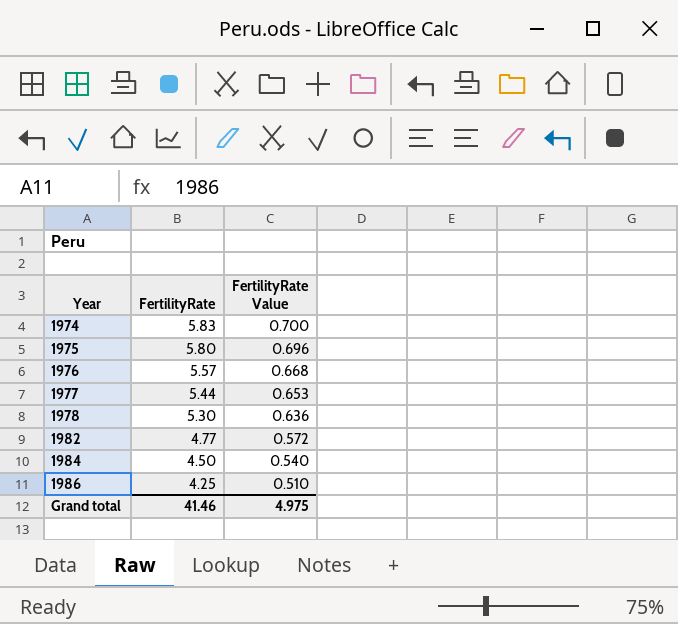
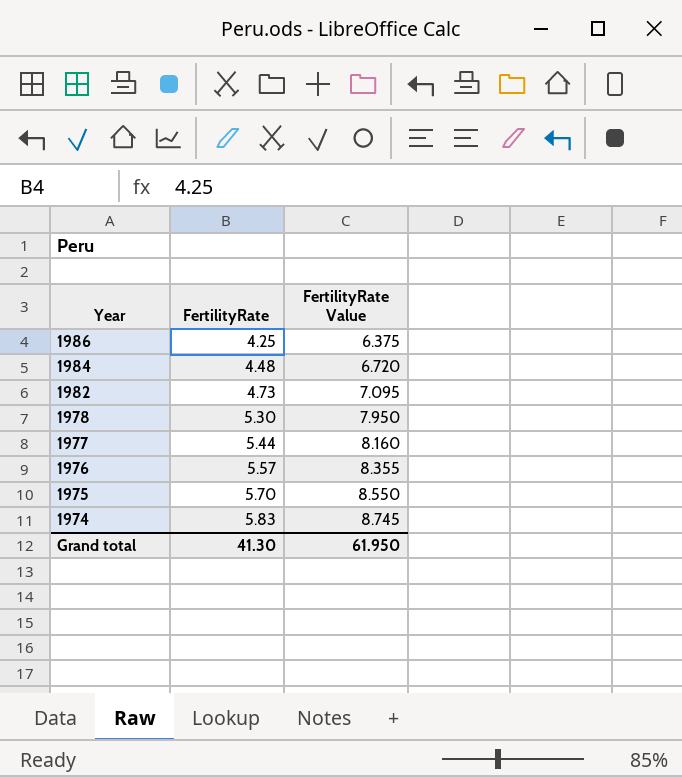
row order: Year ascending -> Year descending
column FertilityRate Value | formula: [FertilityRate] * 0.12 -> [FertilityRate] * 1.5
1984 | FertilityRate: 4.50 -> 4.48
1982 | FertilityRate: 4.77 -> 4.73
1975 | FertilityRate: 5.80 -> 5.70
Grand total | FertilityRate: 41.46 -> 41.30
Grand total | FertilityRate Value: 4.975 -> 61.950

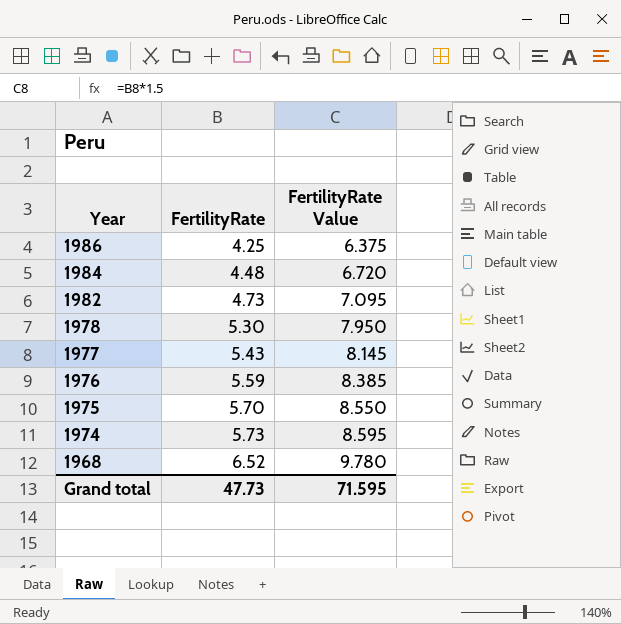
1977 | FertilityRate: 5.44 -> 5.43
1977 | FertilityRate Value: 8.160 -> 8.145
1976 | FertilityRate: 5.57 -> 5.59
1976 | FertilityRate Value: 8.355 -> 8.385
1974 | FertilityRate: 5.83 -> 5.73
1974 | FertilityRate Value: 8.745 -> 8.595
row 1968: none -> 6.52 | 9.780
Grand total | FertilityRate: 41.30 -> 47.73
Grand total | FertilityRate Value: 61.950 -> 71.595

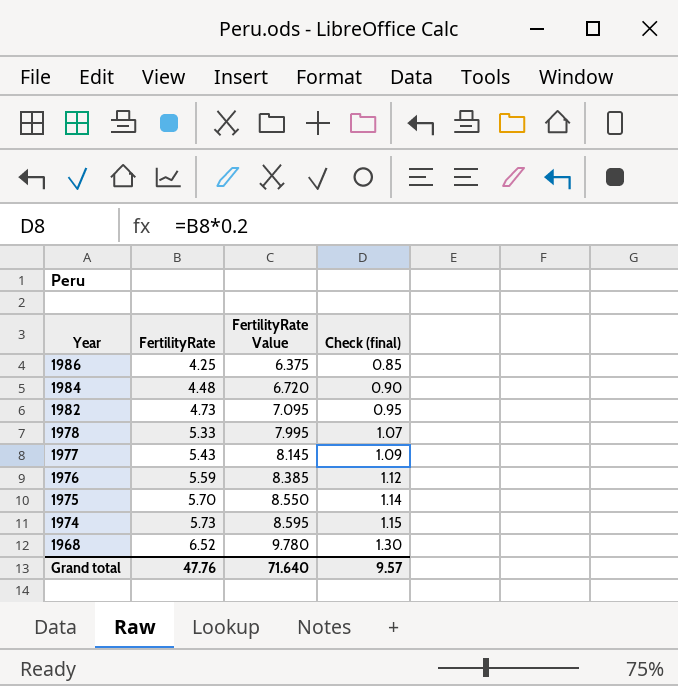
column Check (final) | formula: none -> [FertilityRate] * 0.2
1978 | FertilityRate: 5.30 -> 5.33
1978 | FertilityRate Value: 7.950 -> 7.995
Grand total | FertilityRate: 47.73 -> 47.76
Grand total | FertilityRate Value: 71.595 -> 71.640

